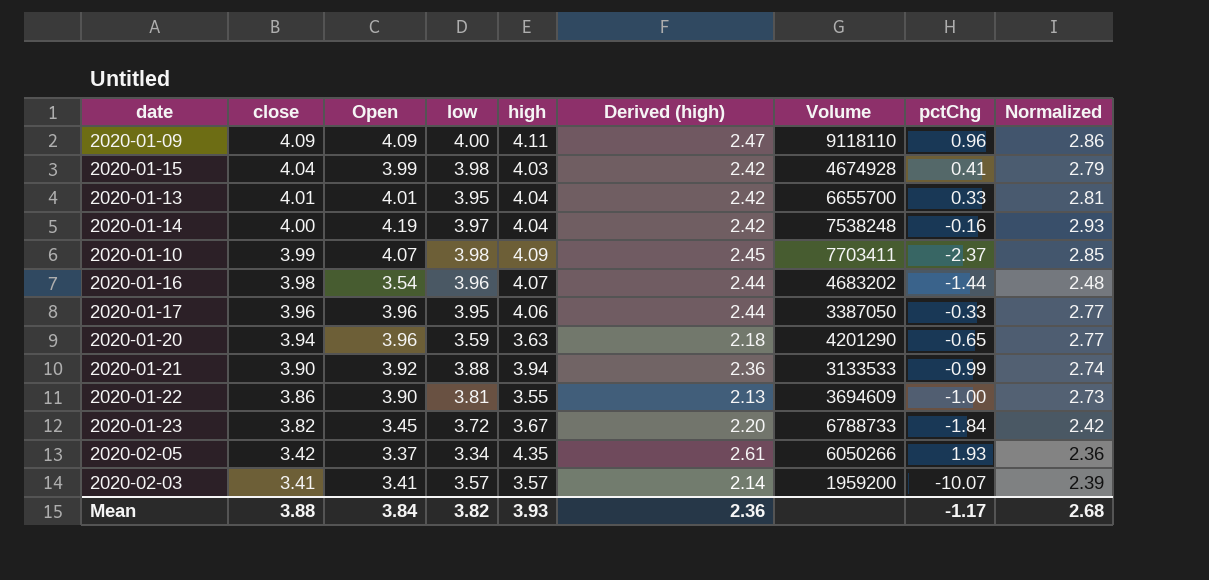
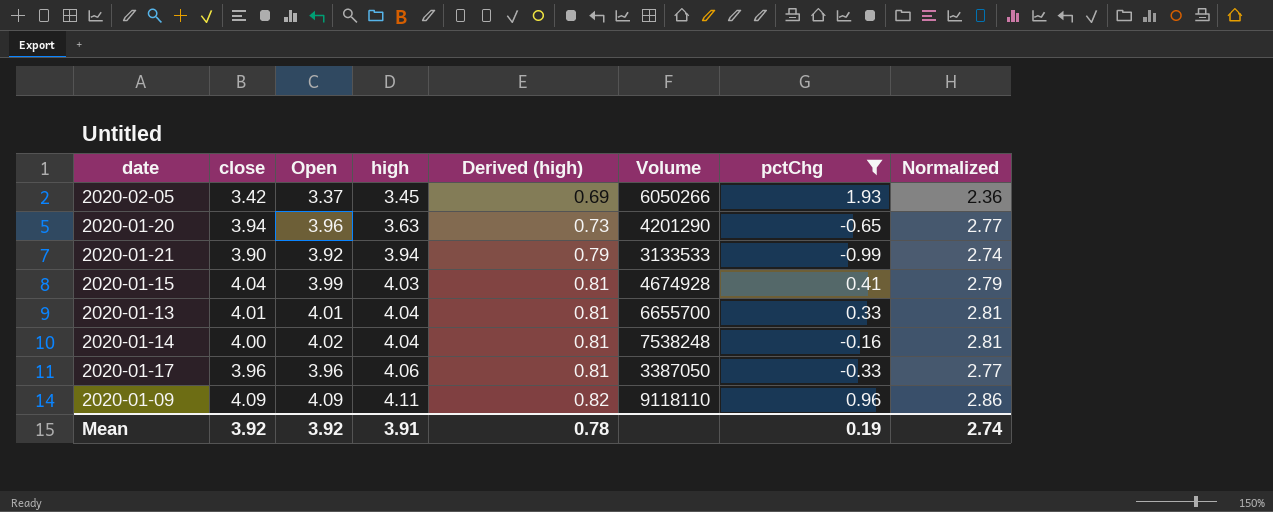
filter: none -> pctChg >= -0.99
row order: close descending -> high ascending
column low | position: 4 -> none
column Derived (high) | formula: [high] * 0.6 -> [high] * 0.2
2020-02-05 | high: 4.35 -> 3.45
2020-01-14 | Open: 4.19 -> 4.02
2020-01-14 | Normalized: 2.93 -> 2.81
Mean | close: 3.88 -> 3.92
Mean | Open: 3.84 -> 3.92
Mean | high: 3.93 -> 3.91
Mean | Derived (high): 2.36 -> 0.78
Mean | pctChg: -1.17 -> 0.19
Mean | Normalized: 2.68 -> 2.74

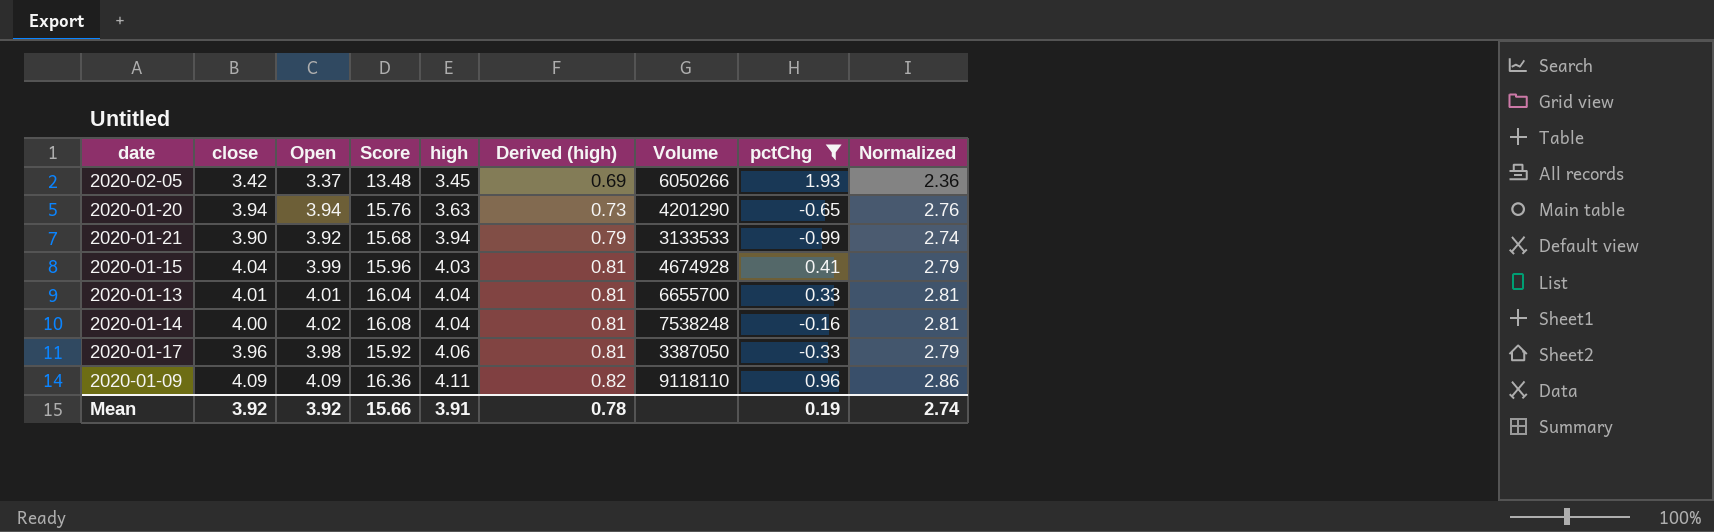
column Score | formula: none -> [Open] * 4
2020-01-20 | Open: 3.96 -> 3.94
2020-01-20 | Normalized: 2.77 -> 2.76
2020-01-17 | Open: 3.96 -> 3.98
2020-01-17 | Normalized: 2.77 -> 2.79

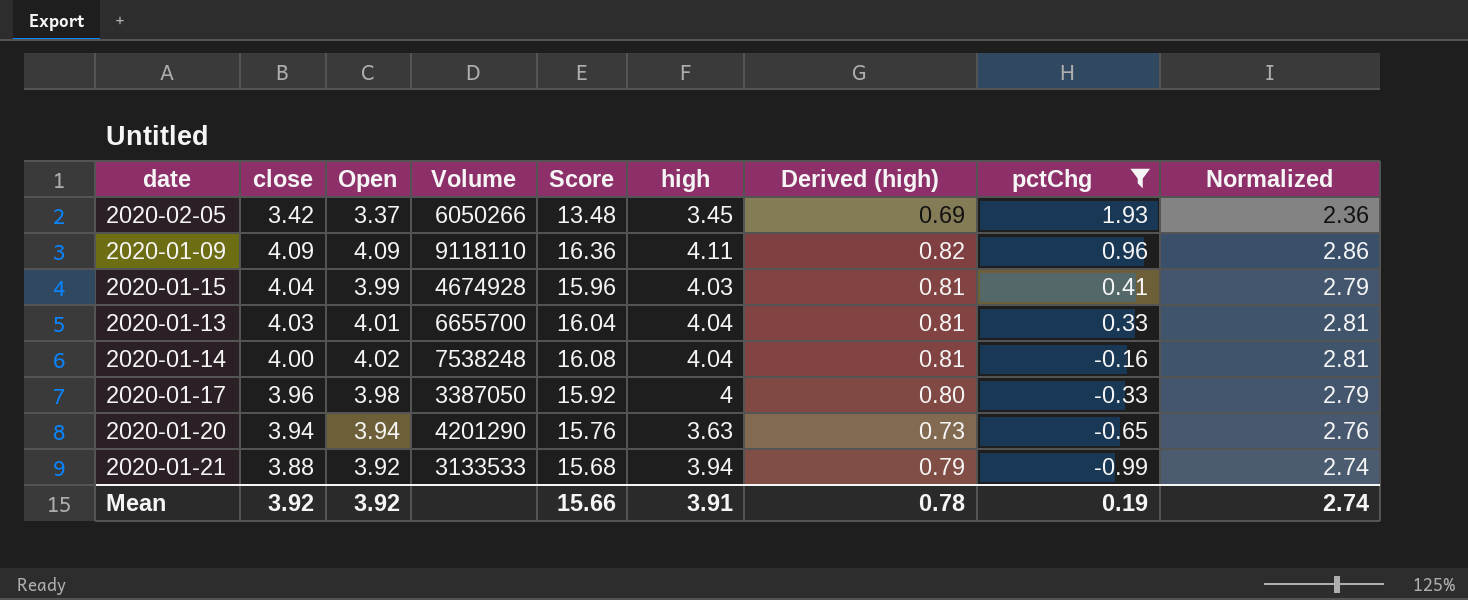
row order: high ascending -> pctChg descending
column Volume | position: 7 -> 4
2020-01-13 | close: 4.01 -> 4.03
2020-01-17 | high: 4.06 -> 4
2020-01-17 | Derived (high): 0.81 -> 0.80
2020-01-21 | close: 3.90 -> 3.88

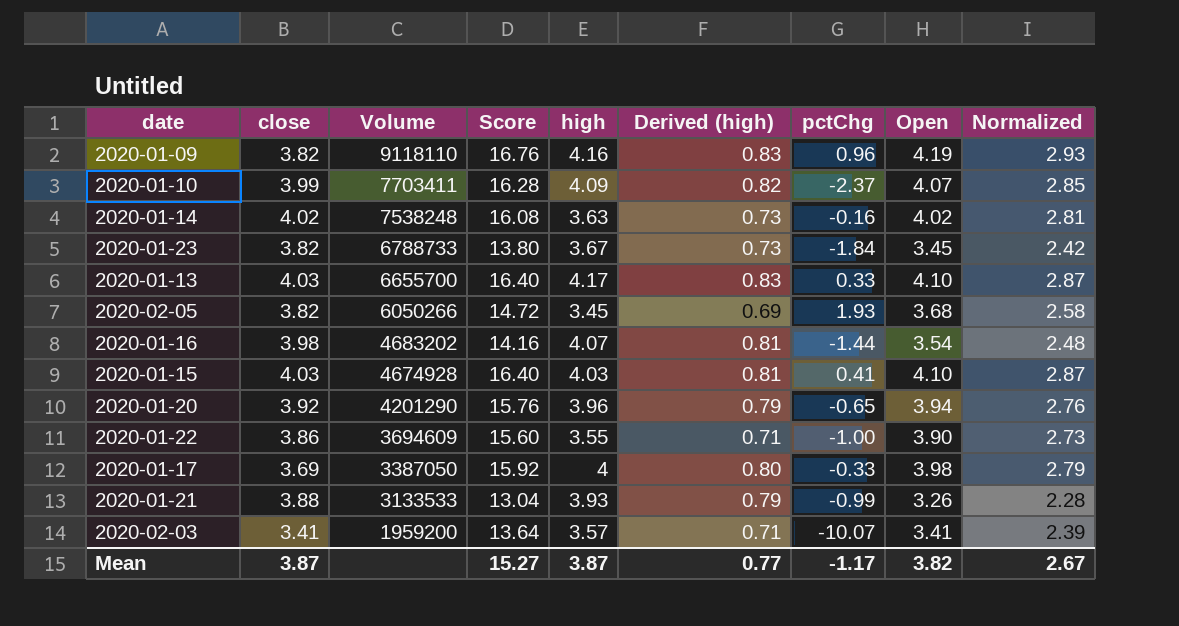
filter: pctChg >= -0.99 -> none
row order: pctChg descending -> Volume descending
column Open | position: 3 -> 8
2020-01-09 | close: 4.09 -> 3.82
2020-01-09 | Score: 16.36 -> 16.76
2020-01-09 | high: 4.11 -> 4.16
2020-01-09 | Derived (high): 0.82 -> 0.83
2020-01-09 | Open: 4.09 -> 4.19
2020-01-09 | Normalized: 2.86 -> 2.93
2020-01-14 | close: 4.00 -> 4.02
2020-01-14 | high: 4.04 -> 3.63
2020-01-14 | Derived (high): 0.81 -> 0.73
2020-01-13 | Score: 16.04 -> 16.40
2020-01-13 | high: 4.04 -> 4.17
2020-01-13 | Derived (high): 0.81 -> 0.83
2020-01-13 | Open: 4.01 -> 4.10
2020-01-13 | Normalized: 2.81 -> 2.87
2020-02-05 | close: 3.42 -> 3.82
2020-02-05 | Score: 13.48 -> 14.72
2020-02-05 | Open: 3.37 -> 3.68
2020-02-05 | Normalized: 2.36 -> 2.58
2020-01-15 | close: 4.04 -> 4.03
2020-01-15 | Score: 15.96 -> 16.40
2020-01-15 | Open: 3.99 -> 4.10
2020-01-15 | Normalized: 2.79 -> 2.87
2020-01-20 | close: 3.94 -> 3.92
2020-01-20 | high: 3.63 -> 3.96
2020-01-20 | Derived (high): 0.73 -> 0.79
2020-01-17 | close: 3.96 -> 3.69
2020-01-21 | Score: 15.68 -> 13.04
2020-01-21 | high: 3.94 -> 3.93
2020-01-21 | Open: 3.92 -> 3.26
2020-01-21 | Normalized: 2.74 -> 2.28
Mean | close: 3.92 -> 3.87
Mean | Score: 15.66 -> 15.27
Mean | high: 3.91 -> 3.87
Mean | Derived (high): 0.78 -> 0.77
Mean | pctChg: 0.19 -> -1.17
Mean | Open: 3.92 -> 3.82
Mean | Normalized: 2.74 -> 2.67

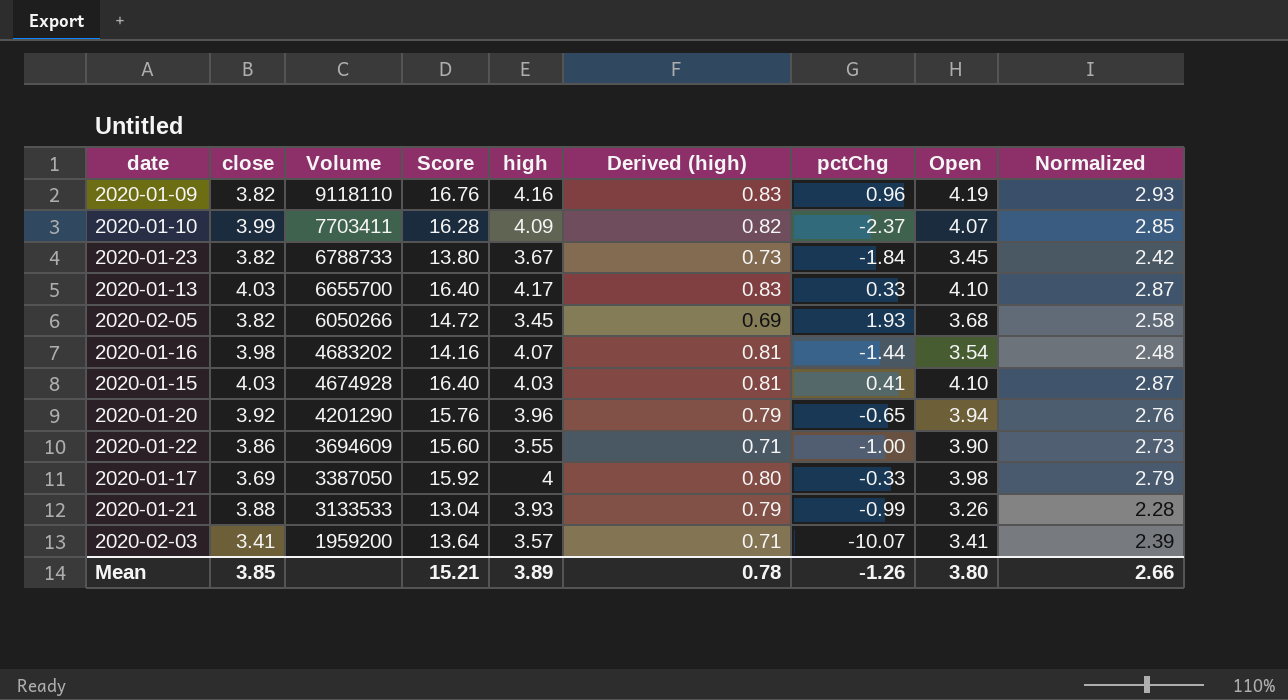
row 2020-01-14: 4.02 | 7538248 | 16.08 | 3.63 | 0.73 | -0.16 | 4.02 | 2.81 -> none
Mean | close: 3.87 -> 3.85
Mean | Score: 15.27 -> 15.21
Mean | high: 3.87 -> 3.89
Mean | Derived (high): 0.77 -> 0.78
Mean | pctChg: -1.17 -> -1.26
Mean | Open: 3.82 -> 3.80
Mean | Normalized: 2.67 -> 2.66

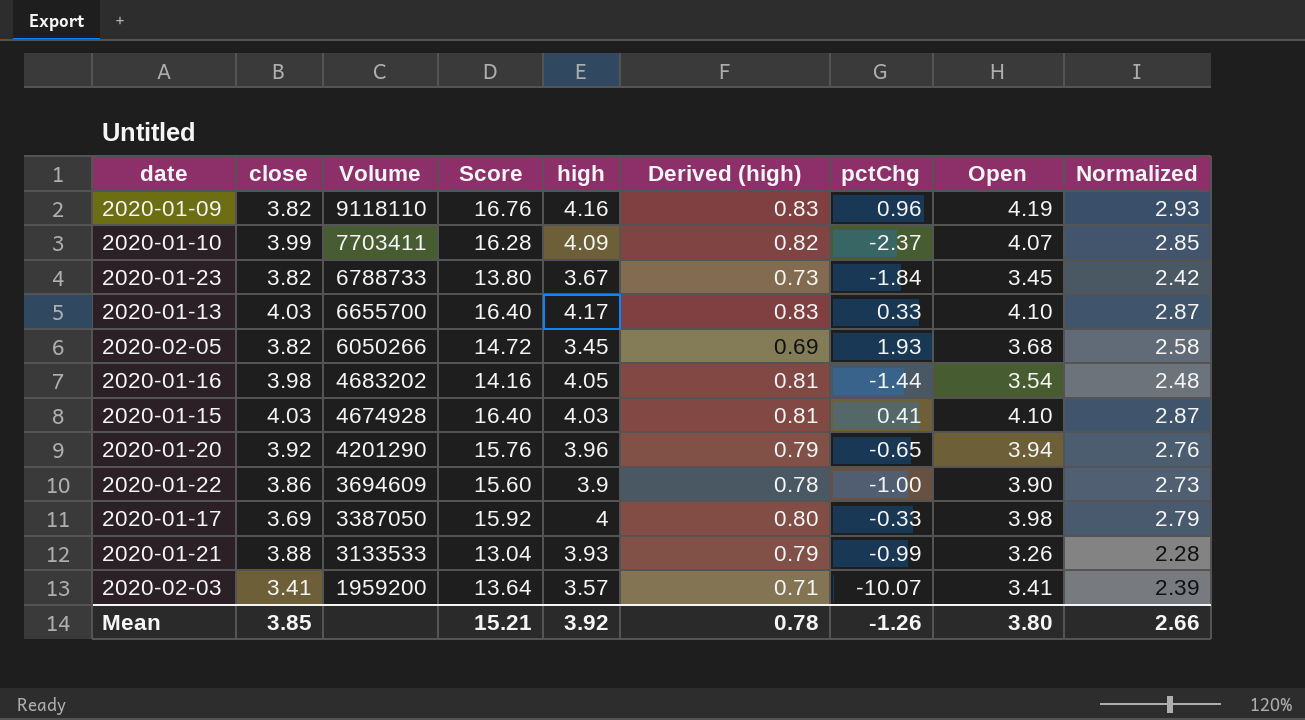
2020-01-16 | high: 4.07 -> 4.05
2020-01-22 | high: 3.55 -> 3.9
2020-01-22 | Derived (high): 0.71 -> 0.78
Mean | high: 3.89 -> 3.92

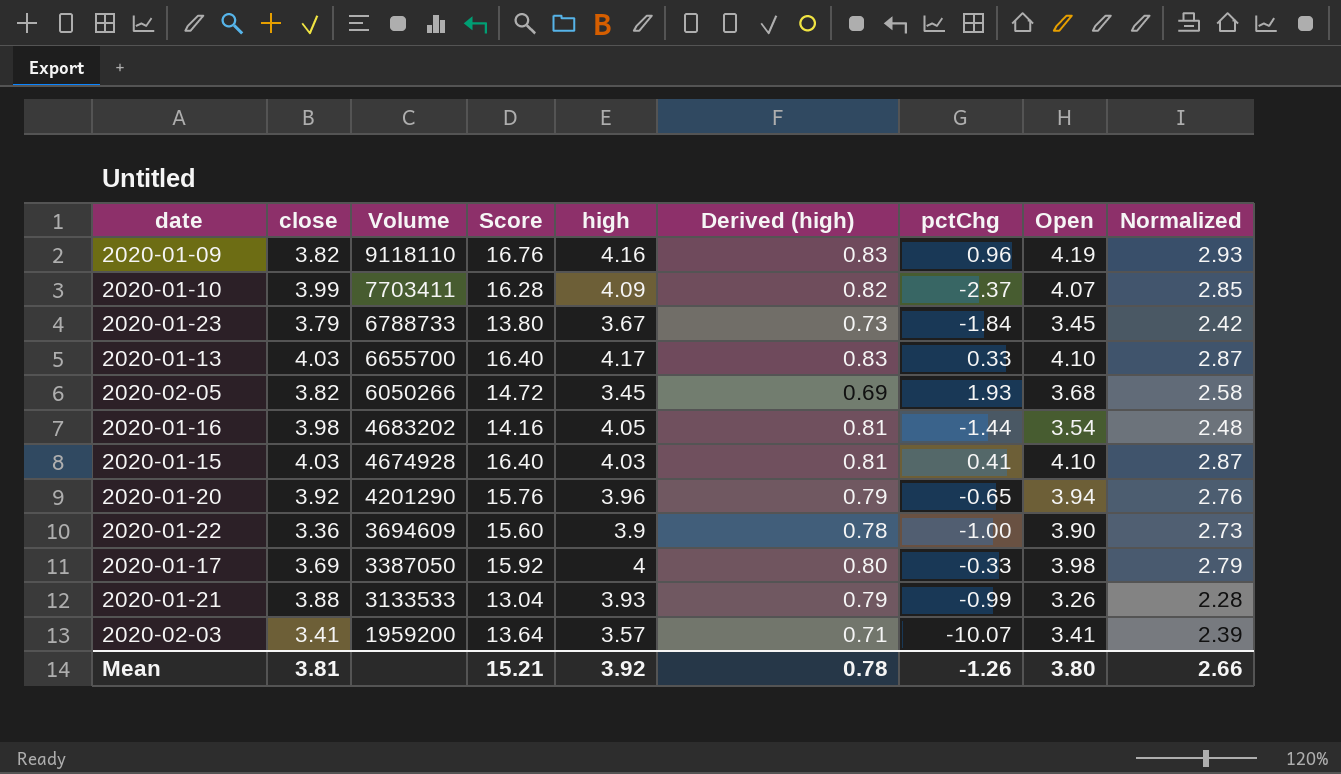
2020-01-23 | close: 3.82 -> 3.79
2020-01-22 | close: 3.86 -> 3.36
Mean | close: 3.85 -> 3.81

